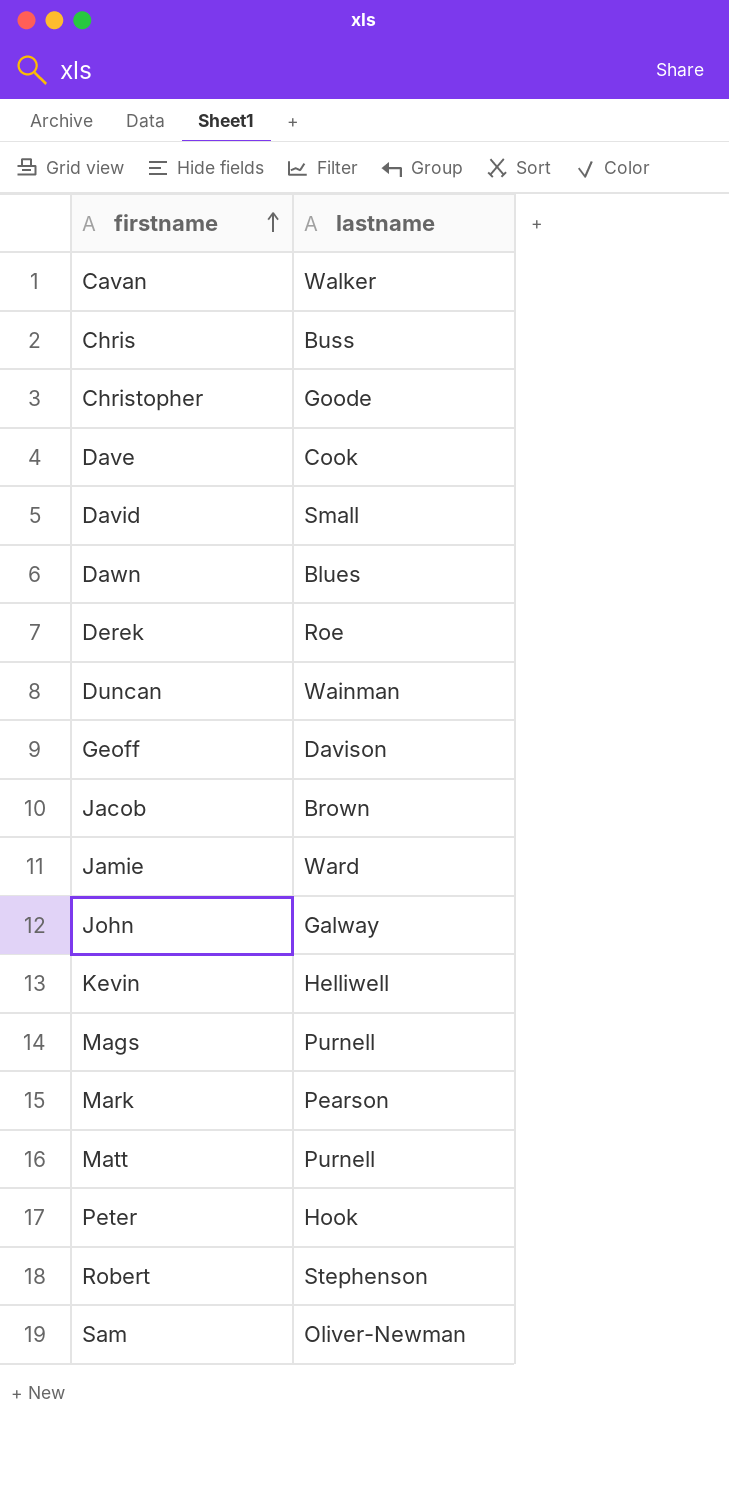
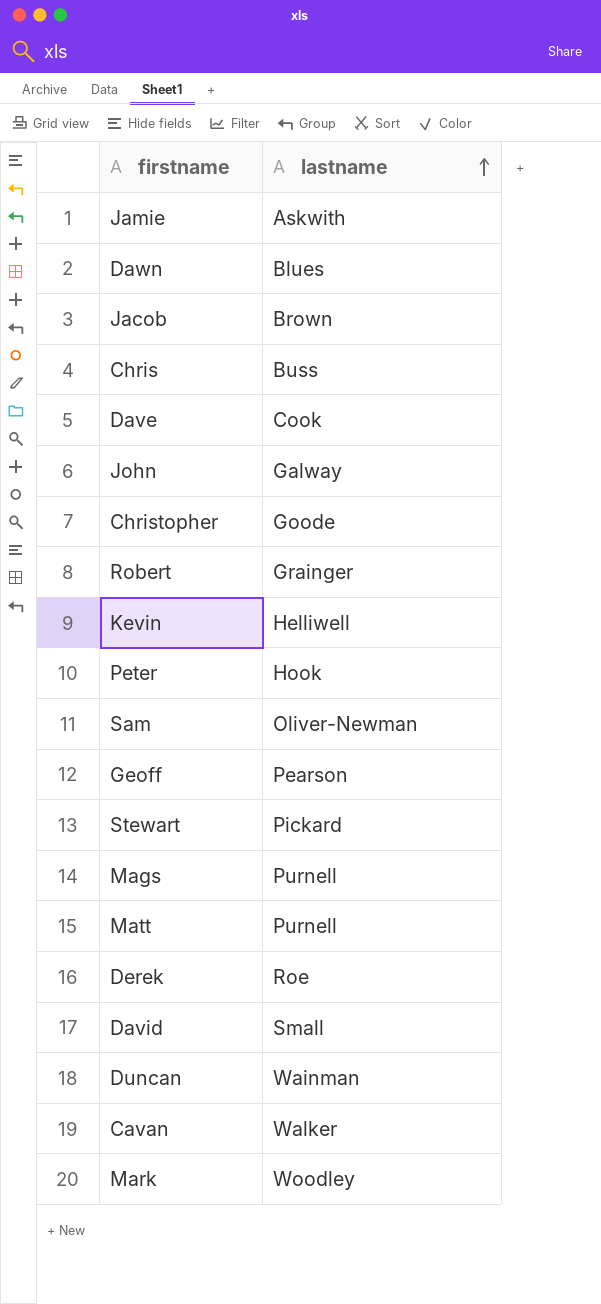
row order: firstname ascending -> lastname ascending
Jamie | lastname: Ward -> Askwith
Robert | lastname: Stephenson -> Grainger
Geoff | lastname: Davison -> Pearson
row Stewart: none -> Pickard
Mark | lastname: Pearson -> Woodley

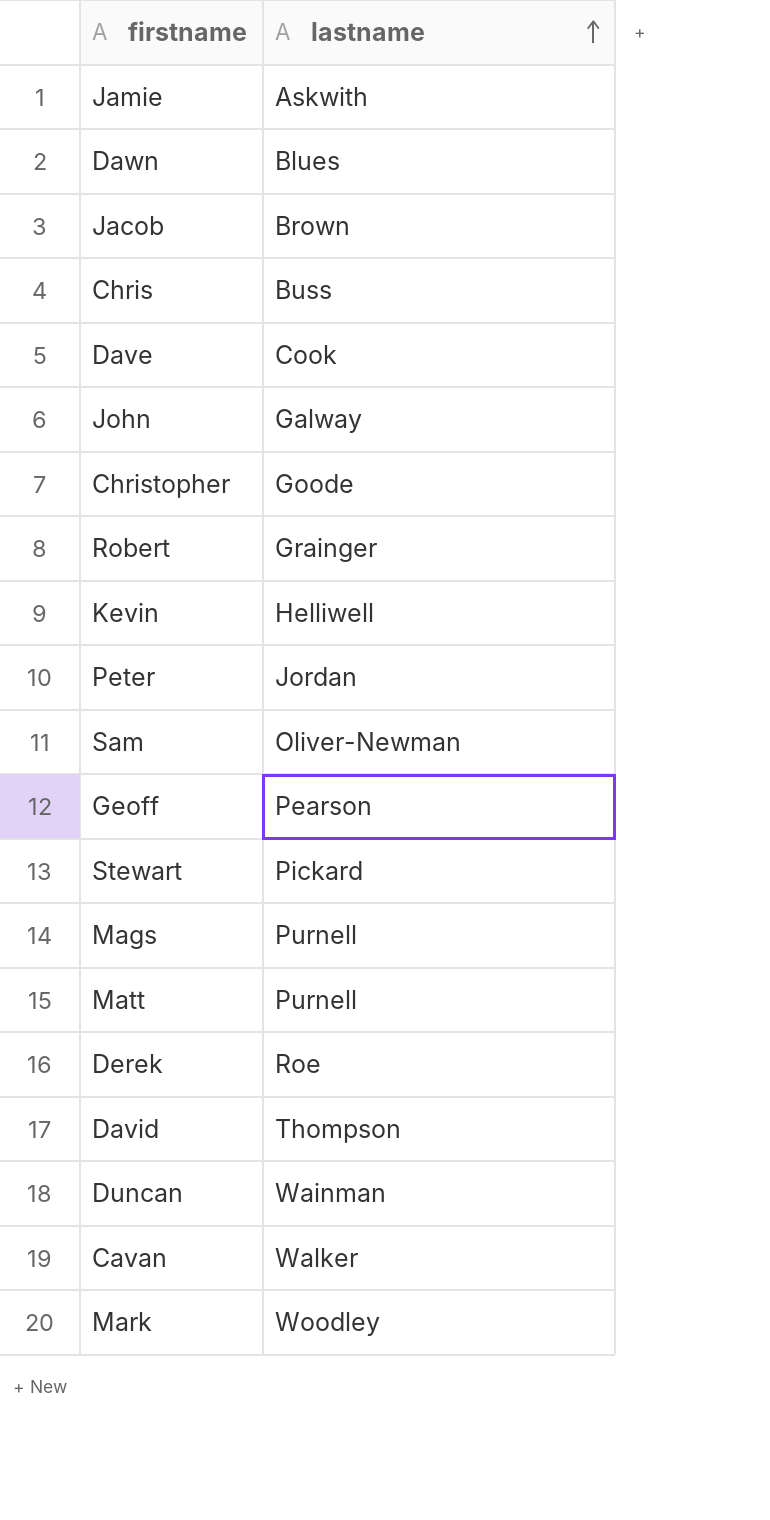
Peter | lastname: Hook -> Jordan
David | lastname: Small -> Thompson

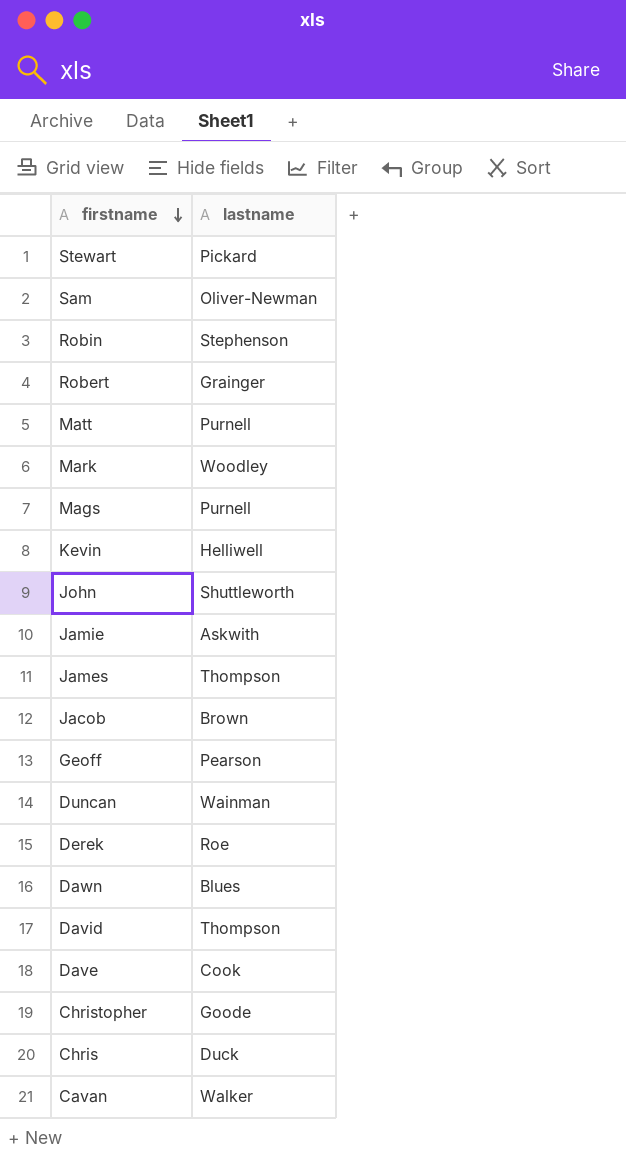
row order: lastname ascending -> firstname descending
row Peter: Jordan -> none
row Robin: none -> Stephenson
John | lastname: Galway -> Shuttleworth
row James: none -> Thompson
Chris | lastname: Buss -> Duck

